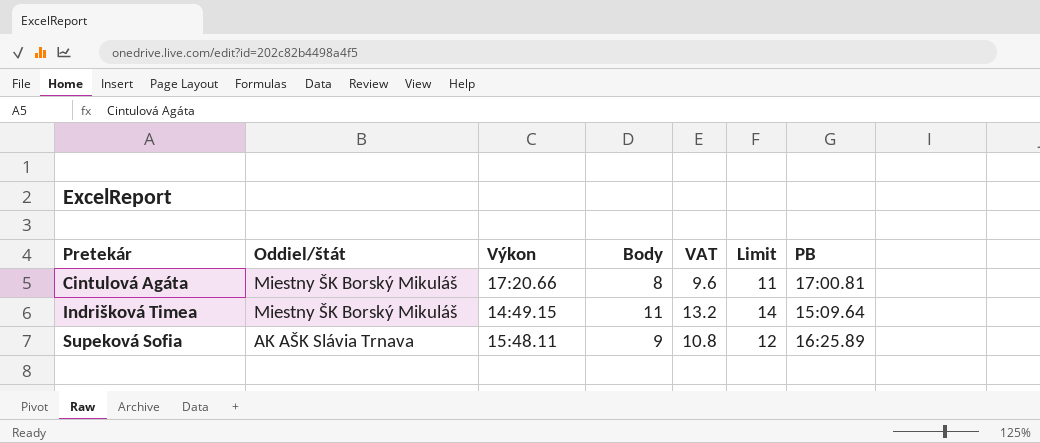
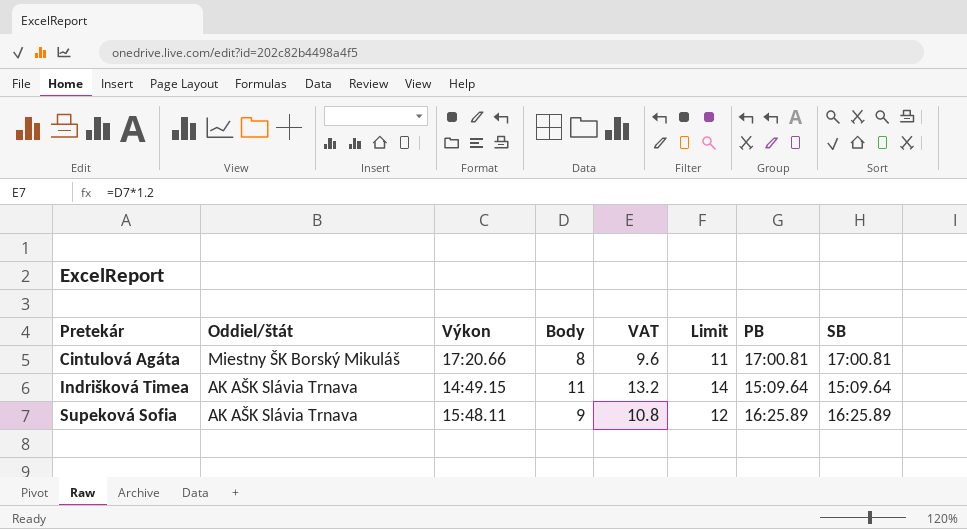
column SB | position: none -> 8
Indrišková Timea | Oddiel/štát: Miestny ŠK Borský Mikuláš -> AK AŠK Slávia Trnava

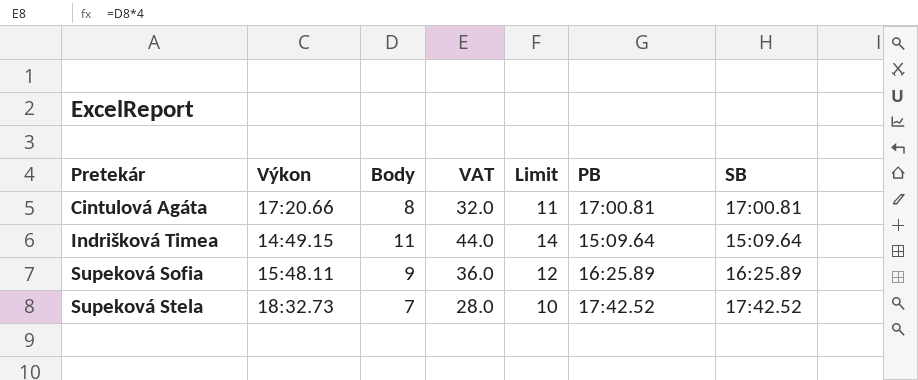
column Oddiel/štát | position: 2 -> none
column VAT | formula: [Body] * 1.2 -> [Body] * 4
row Supeková Stela: none -> 18:32.73 | 7 | 28.0 | 10 | 17:42.52 | 17:42.52

